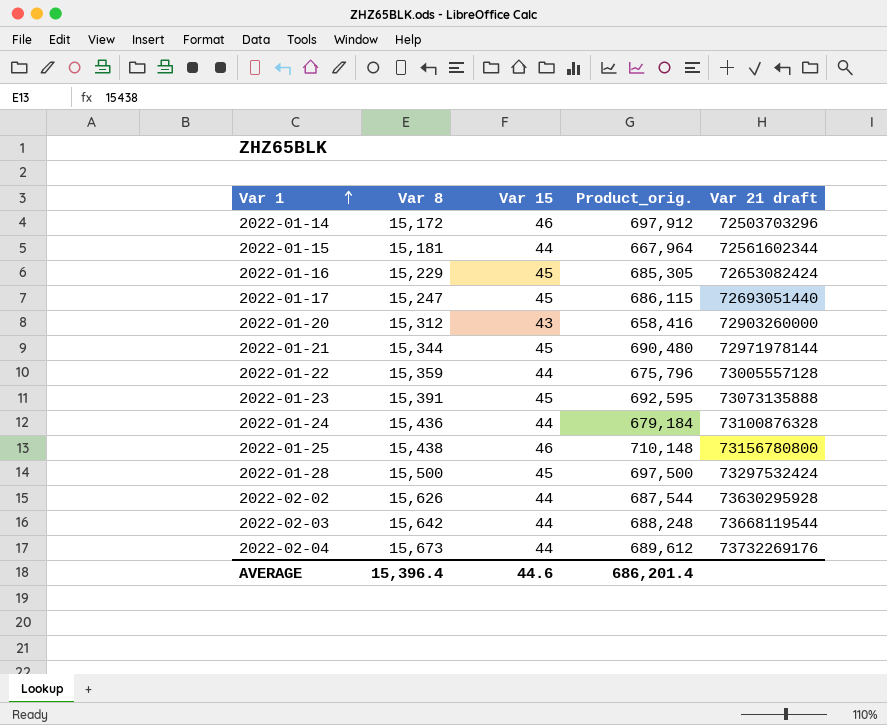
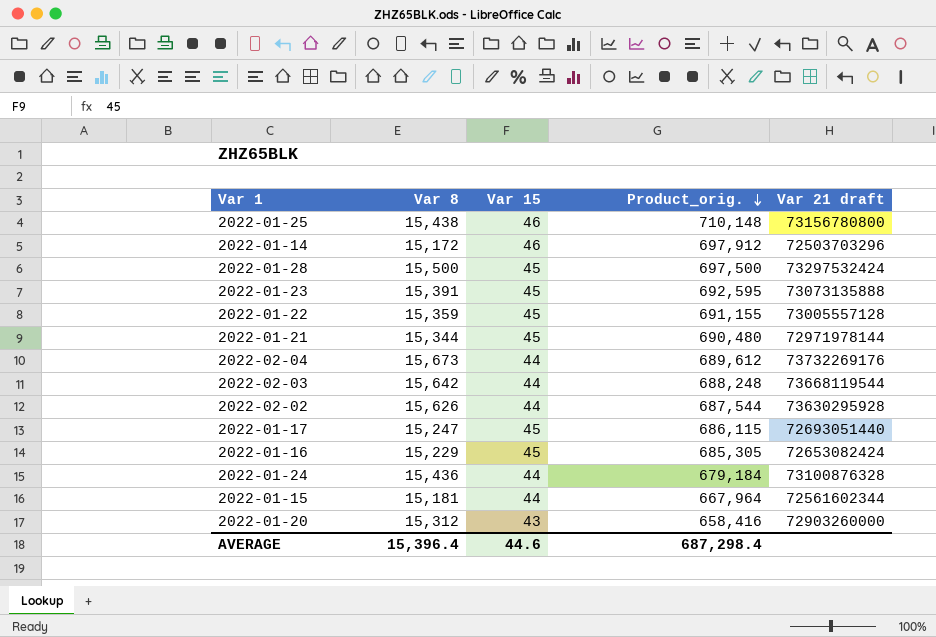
row order: Var 1 ascending -> Product_orig. descending
2022-01-22 | Var 15: 44 -> 45
2022-01-22 | Product_orig.: 675,796 -> 691,155
AVERAGE | Product_orig.: 686,201.4 -> 687,298.4

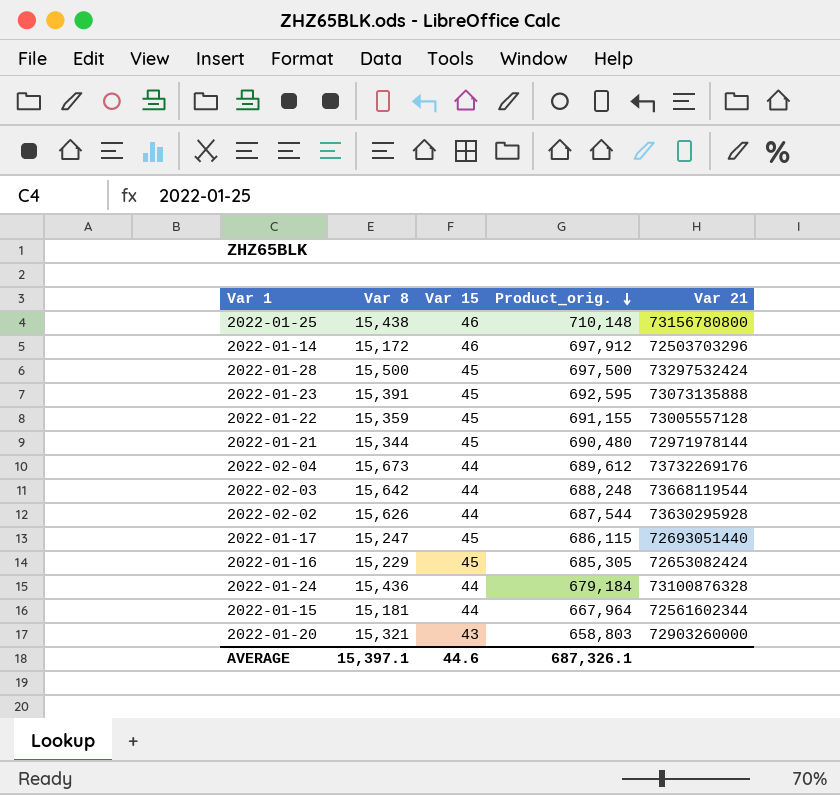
column name: Var 21 draft -> Var 21
2022-01-20 | Var 8: 15,312 -> 15,321
2022-01-20 | Product_orig.: 658,416 -> 658,803
AVERAGE | Var 8: 15,396.4 -> 15,397.1
AVERAGE | Product_orig.: 687,298.4 -> 687,326.1

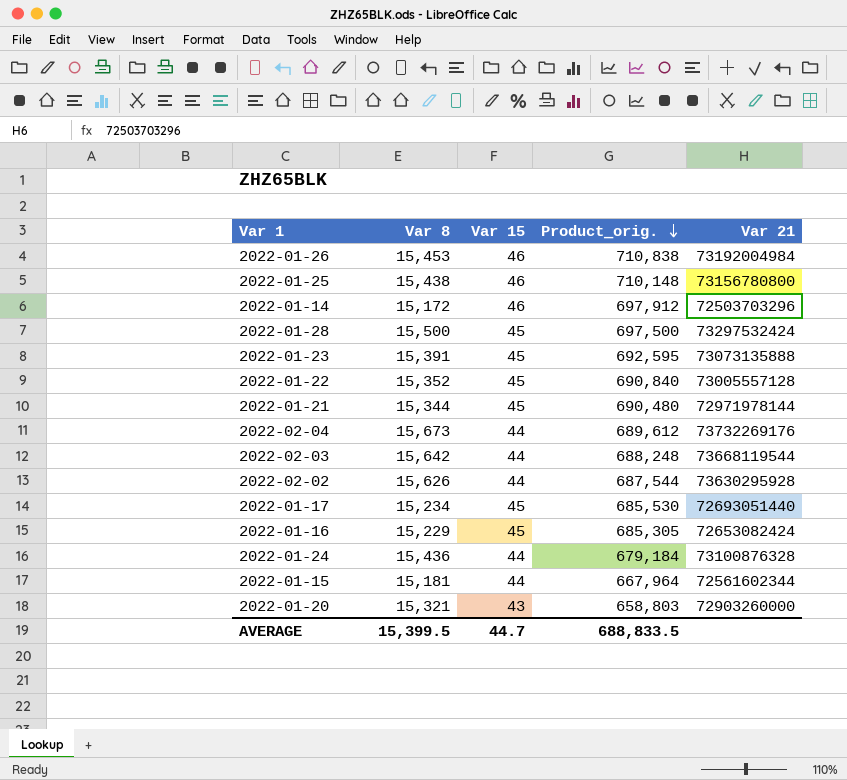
row 2022-01-26: none -> 15,453 | 46 | 710,838 | 73192004984
2022-01-22 | Var 8: 15,359 -> 15,352
2022-01-22 | Product_orig.: 691,155 -> 690,840
2022-01-17 | Var 8: 15,247 -> 15,234
2022-01-17 | Product_orig.: 686,115 -> 685,530
AVERAGE | Var 8: 15,397.1 -> 15,399.5
AVERAGE | Var 15: 44.6 -> 44.7
AVERAGE | Product_orig.: 687,326.1 -> 688,833.5

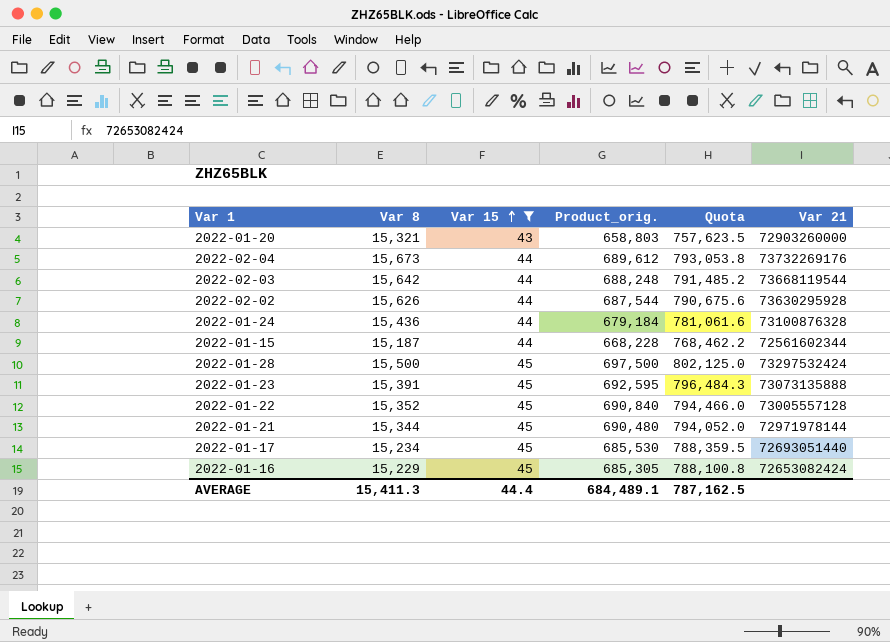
filter: none -> Var 15 != 46
row order: Product_orig. descending -> Var 15 ascending
column Quota | formula: none -> [Product_orig.] * 1.15
2022-01-15 | Var 8: 15,181 -> 15,187
2022-01-15 | Product_orig.: 667,964 -> 668,228
AVERAGE | Var 8: 15,399.5 -> 15,411.3
AVERAGE | Var 15: 44.7 -> 44.4
AVERAGE | Product_orig.: 688,833.5 -> 684,489.1

